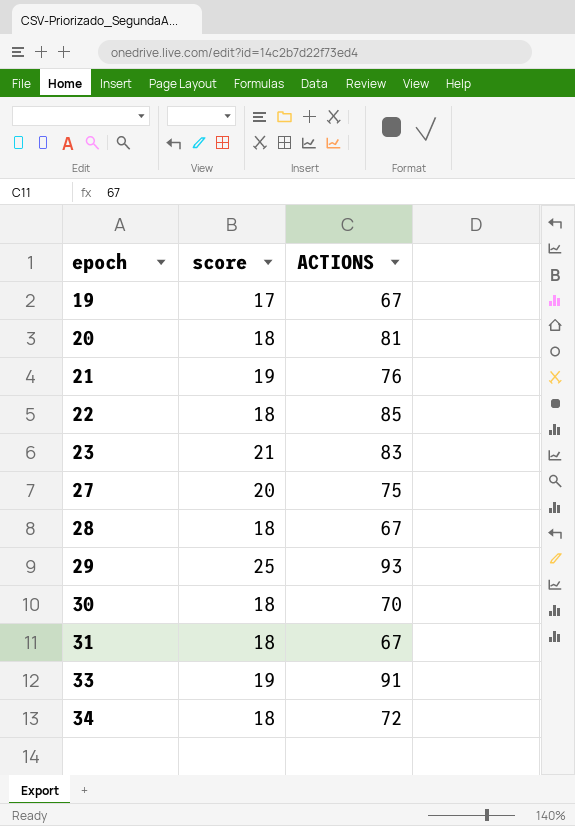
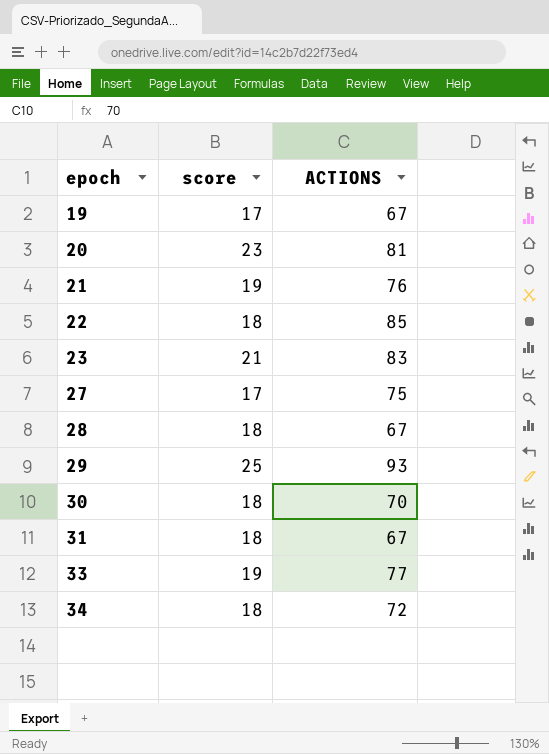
20 | score: 18 -> 23
27 | score: 20 -> 17
33 | ACTIONS: 91 -> 77

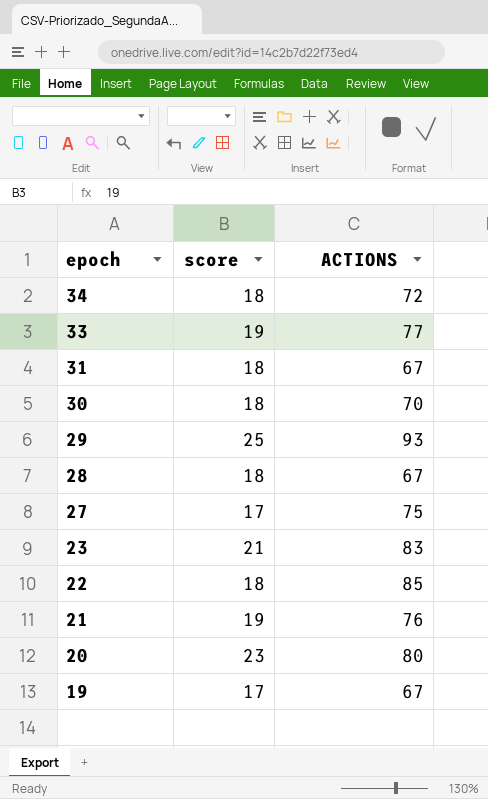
row order: epoch ascending -> epoch descending
20 | ACTIONS: 81 -> 80

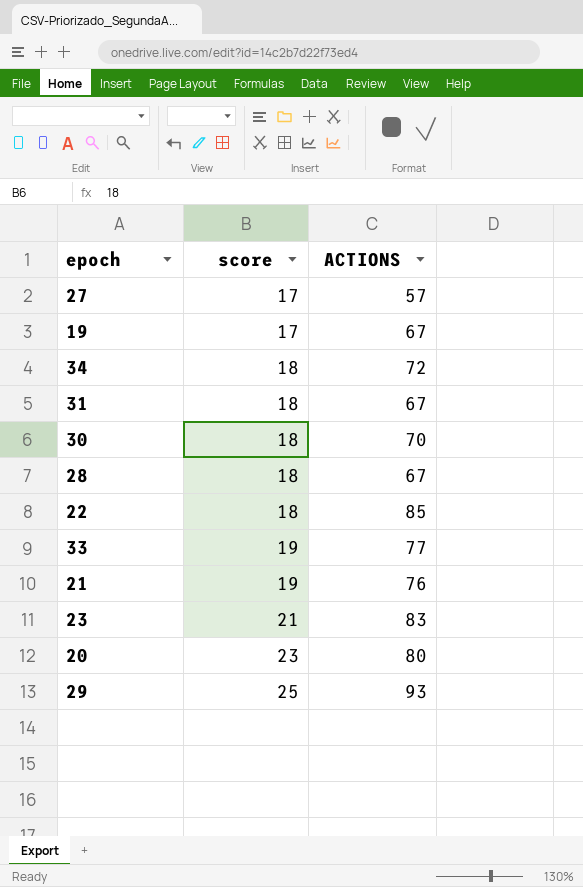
row order: epoch descending -> score ascending
27 | ACTIONS: 75 -> 57

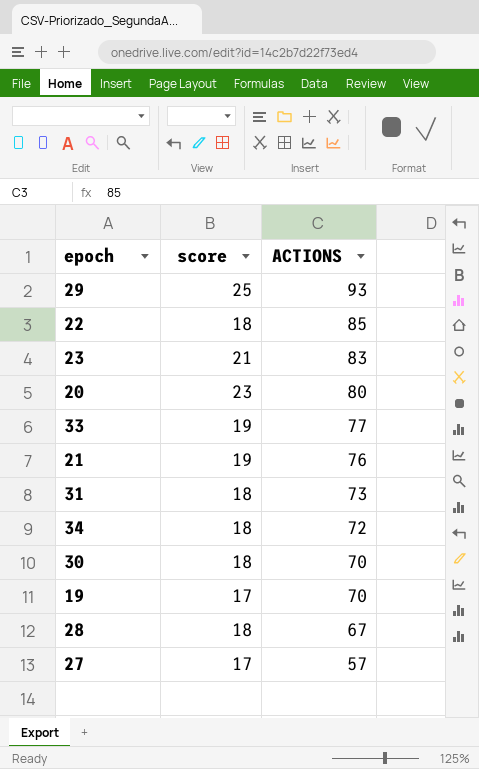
row order: score ascending -> ACTIONS descending
31 | ACTIONS: 67 -> 73
19 | ACTIONS: 67 -> 70

